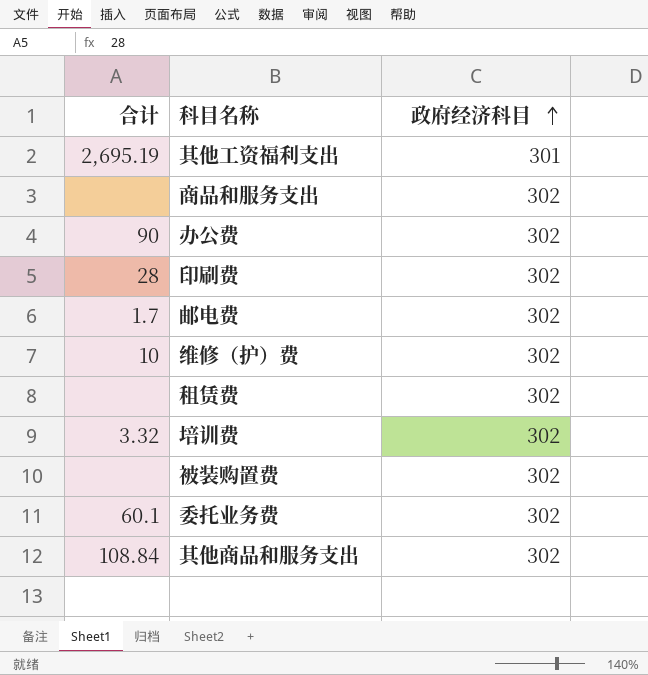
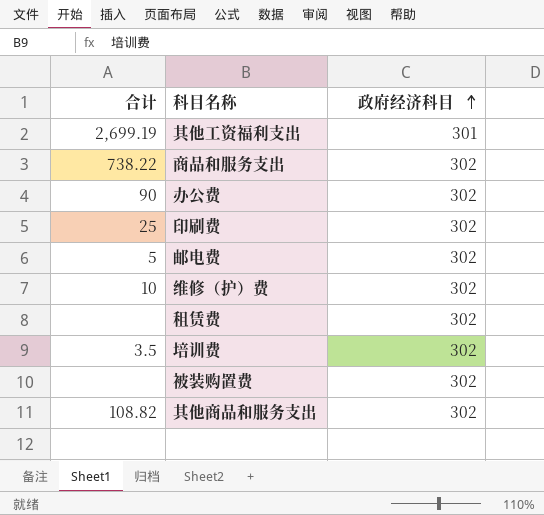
row 委托业务费: 60.1 | 302 -> none
其他工资福利支出 | 合计: 2,695.19 -> 2,699.19
商品和服务支出 | 合计: none -> 738.22
印刷费 | 合计: 28 -> 25
邮电费 | 合计: 1.7 -> 5
培训费 | 合计: 3.32 -> 3.5
其他商品和服务支出 | 合计: 108.84 -> 108.82

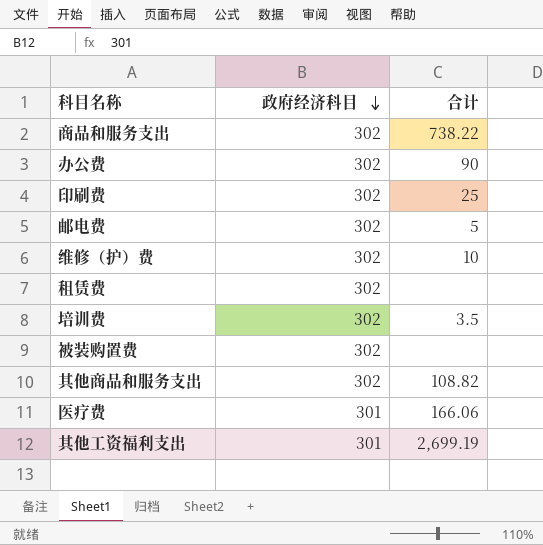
row order: 政府经济科目 ascending -> 政府经济科目 descending
column 合计 | position: 1 -> 3
row 医疗费: none -> 301 | 166.06

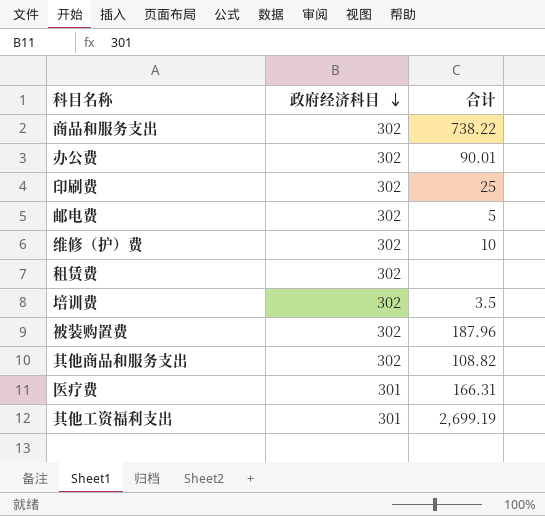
办公费 | 合计: 90 -> 90.01
被装购置费 | 合计: none -> 187.96
医疗费 | 合计: 166.06 -> 166.31

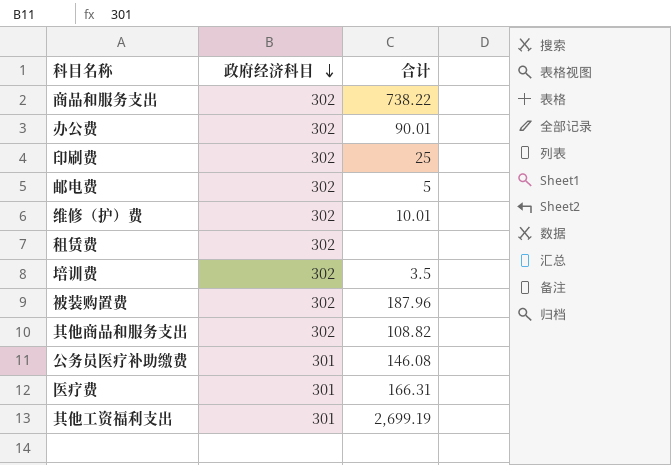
维修（护）费 | 合计: 10 -> 10.01
row 公务员医疗补助缴费: none -> 301 | 146.08

